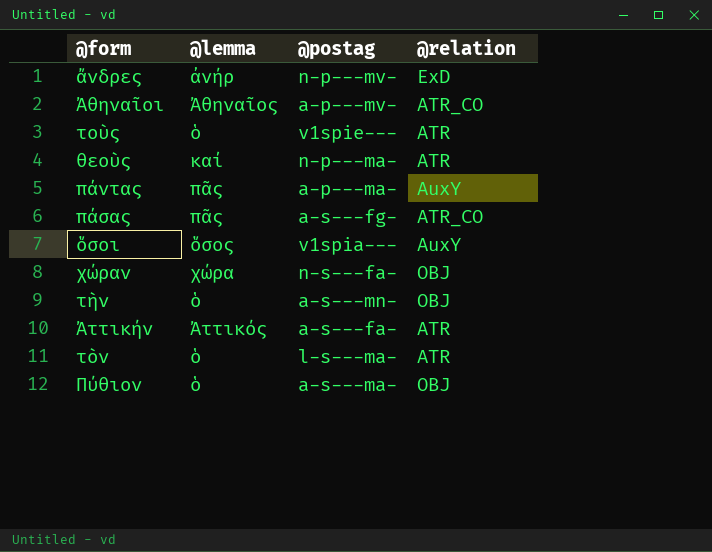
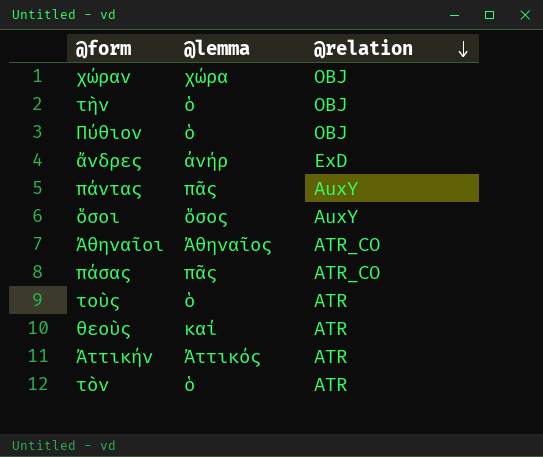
row order: none -> @relation descending
column @postag | position: 3 -> none

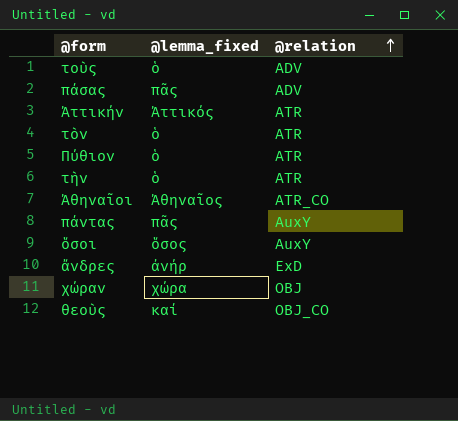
row order: @relation descending -> @relation ascending
column name: @lemma -> @lemma_fixed
τοὺς | @relation: ATR -> ADV
πάσας | @relation: ATR_CO -> ADV
Πύθιον | @relation: OBJ -> ATR
τὴν | @relation: OBJ -> ATR
θεοὺς | @relation: ATR -> OBJ_CO

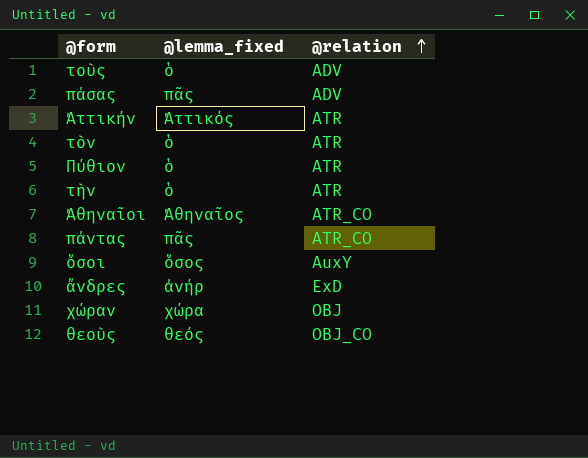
πάντας | @relation: AuxY -> ATR_CO
θεοὺς | @lemma_fixed: καί -> θεός

